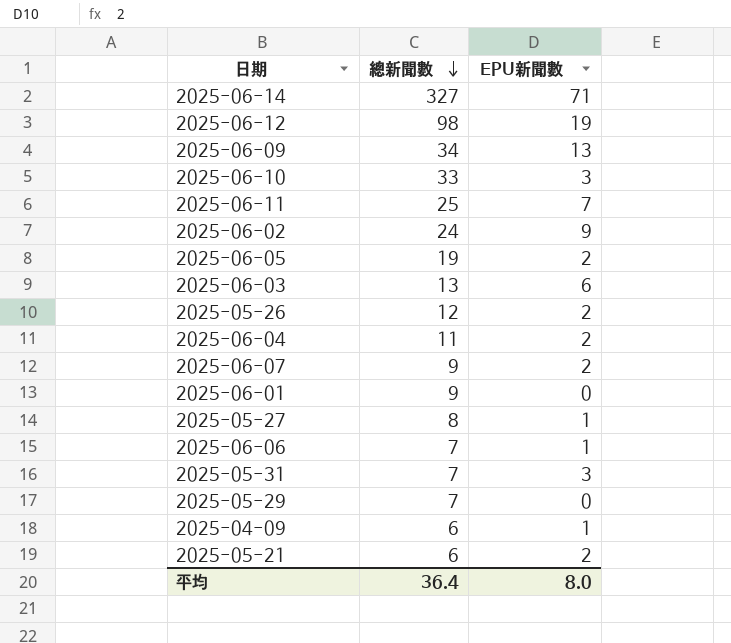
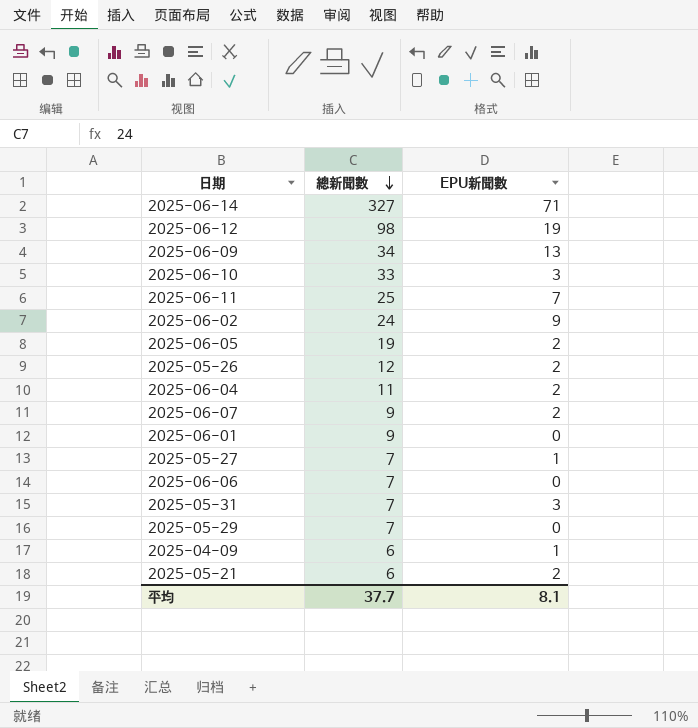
row 2025-06-03: 13 | 6 -> none
2025-05-27 | 總新聞數: 8 -> 7
2025-06-06 | EPU新聞數: 1 -> 0
平均 | 總新聞數: 36.4 -> 37.7
平均 | EPU新聞數: 8.0 -> 8.1

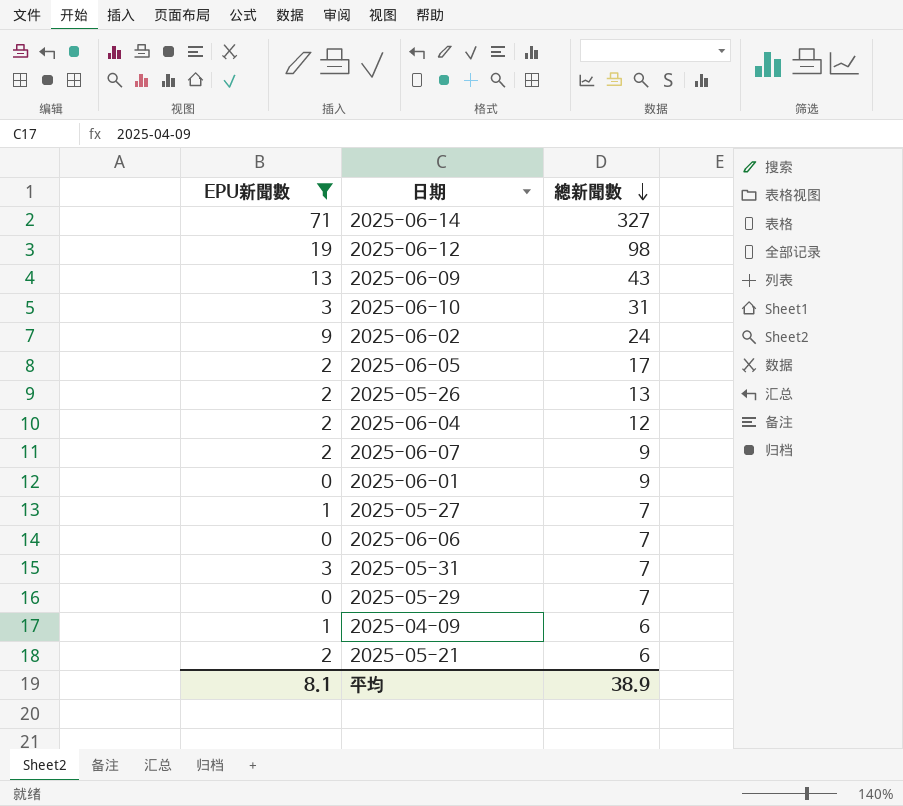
filter: none -> EPU新聞數 != 7
column EPU新聞數 | position: 3 -> 1
2025-06-09 | 總新聞數: 34 -> 43
2025-06-10 | 總新聞數: 33 -> 31
2025-06-05 | 總新聞數: 19 -> 17
2025-05-26 | 總新聞數: 12 -> 13
2025-06-04 | 總新聞數: 11 -> 12
平均 | 總新聞數: 37.7 -> 38.9

